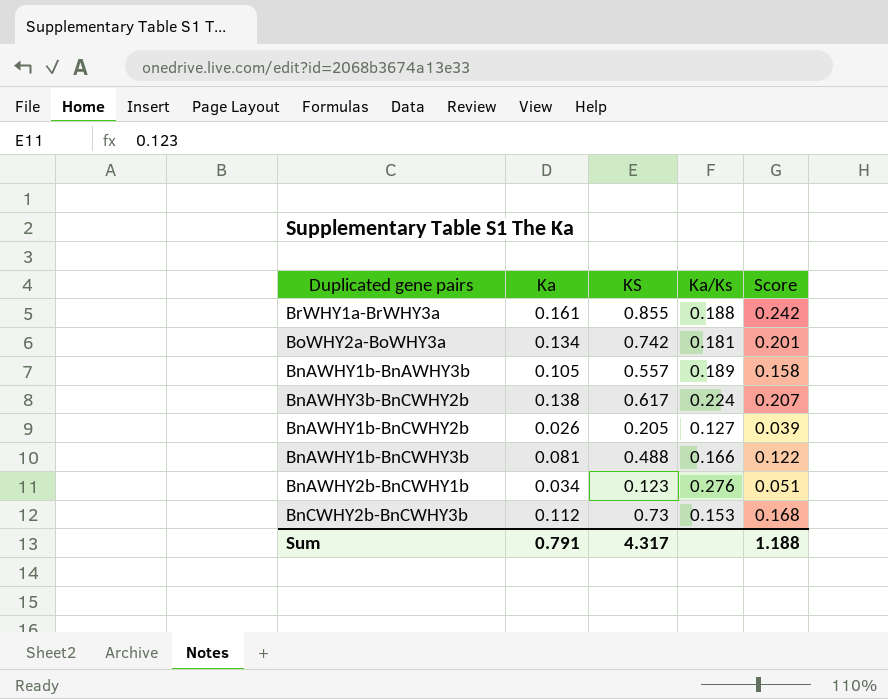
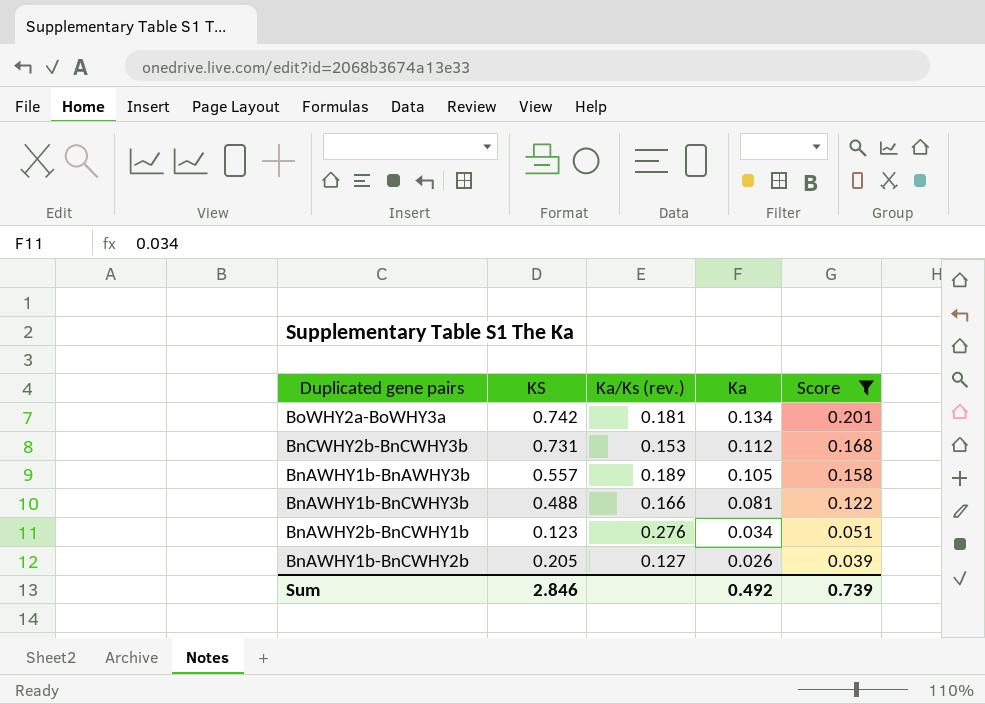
filter: none -> Score <= 0.201
row order: none -> Ka descending
column name: Ka/Ks -> Ka/Ks (rev.)
column Ka | position: 2 -> 4
BnCWHY2b-BnCWHY3b | KS: 0.73 -> 0.731
Sum | KS: 4.317 -> 2.846
Sum | Ka: 0.791 -> 0.492
Sum | Score: 1.188 -> 0.739

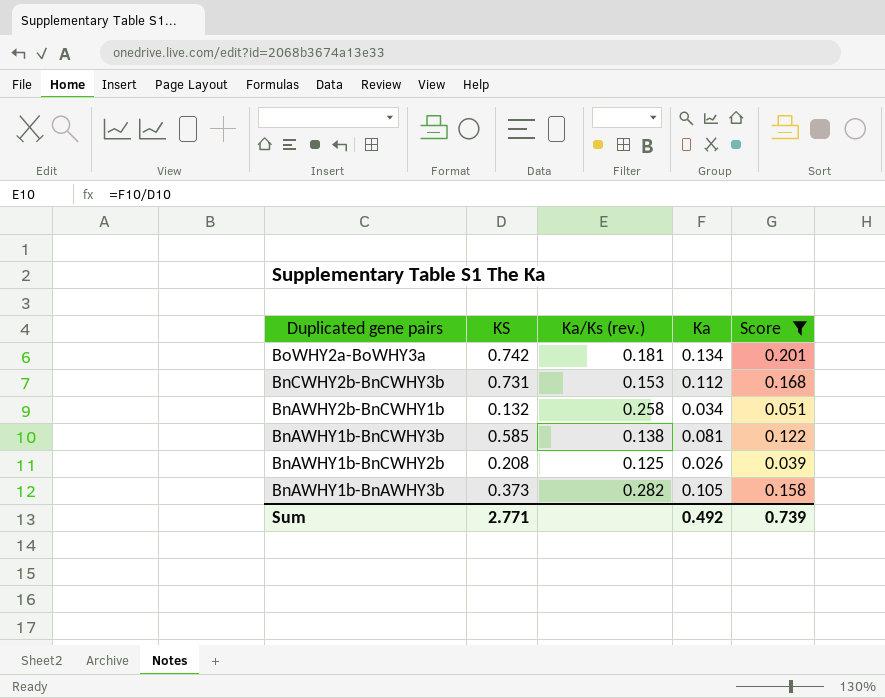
row order: Ka descending -> Duplicated gene pairs descending
BnAWHY2b-BnCWHY1b | KS: 0.123 -> 0.132
BnAWHY2b-BnCWHY1b | Ka/Ks (rev.): 0.276 -> 0.258
BnAWHY1b-BnCWHY3b | KS: 0.488 -> 0.585
BnAWHY1b-BnCWHY3b | Ka/Ks (rev.): 0.166 -> 0.138
BnAWHY1b-BnCWHY2b | KS: 0.205 -> 0.208
BnAWHY1b-BnCWHY2b | Ka/Ks (rev.): 0.127 -> 0.125
BnAWHY1b-BnAWHY3b | KS: 0.557 -> 0.373
BnAWHY1b-BnAWHY3b | Ka/Ks (rev.): 0.189 -> 0.282
Sum | KS: 2.846 -> 2.771

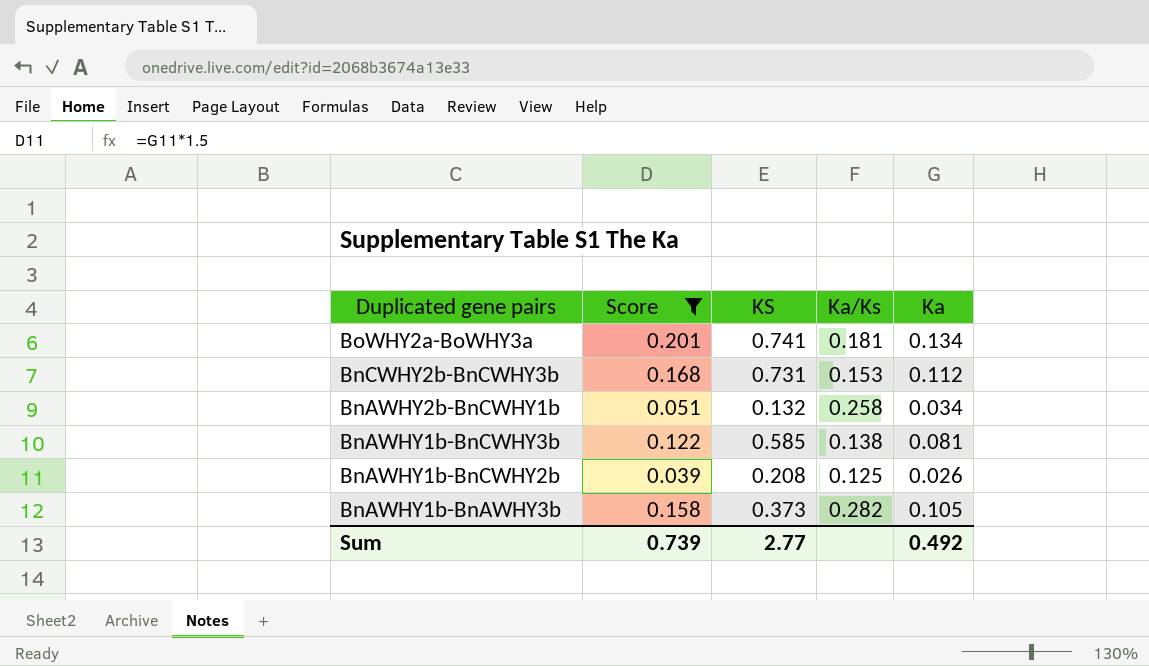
column Score | position: 5 -> 2
column name: Ka/Ks (rev.) -> Ka/Ks
BoWHY2a-BoWHY3a | KS: 0.742 -> 0.741
Sum | KS: 2.771 -> 2.77

